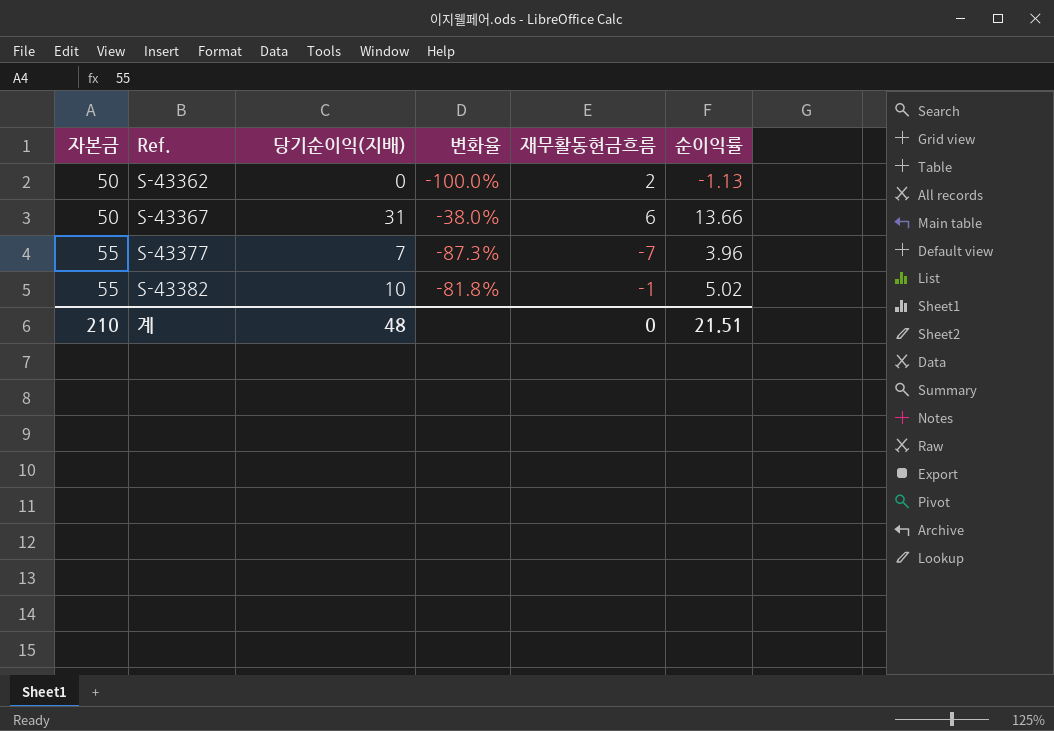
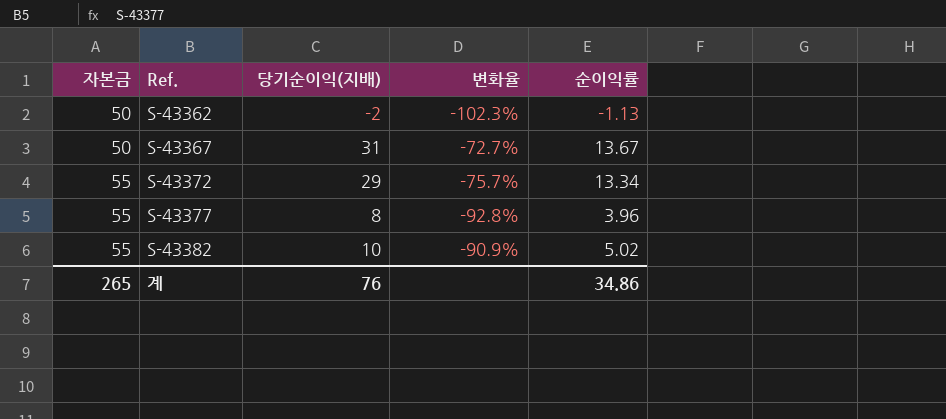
column 재무활동현금흐름 | position: 5 -> none
column 변화율 | formula: ([당기순이익(지배)] - [자본금]) / [자본금] -> ([순이익률] - [자본금]) / [자본금]
S-43362 | 당기순이익(지배): 0 -> -2
S-43367 | 순이익률: 13.66 -> 13.67
row S-43372: none -> 55 | 29 | -75.7% | 13.34
S-43377 | 당기순이익(지배): 7 -> 8
계 | 자본금: 210 -> 265
계 | 당기순이익(지배): 48 -> 76
계 | 순이익률: 21.51 -> 34.86

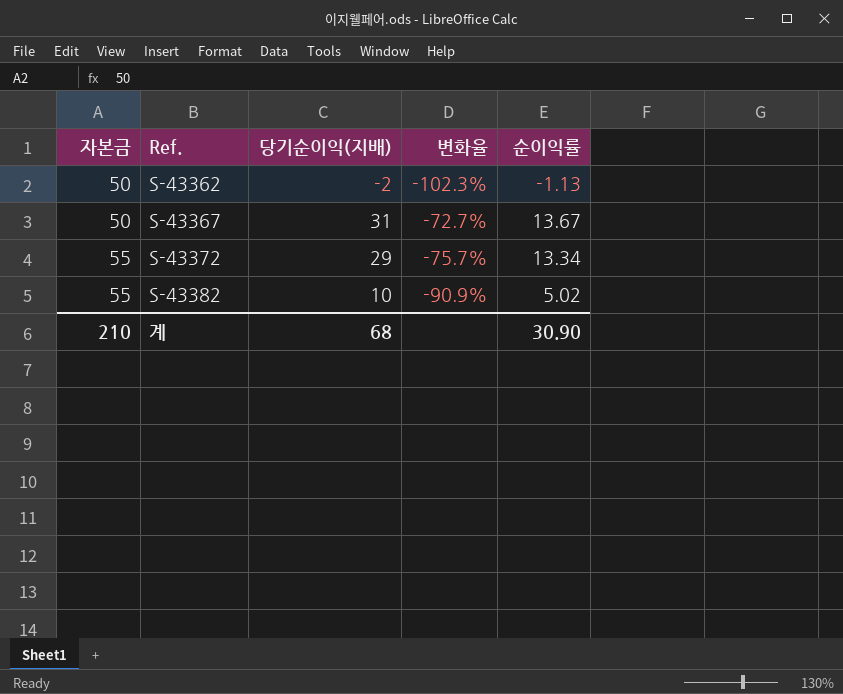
row S-43377: 55 | 8 | -92.8% | 3.96 -> none
계 | 자본금: 265 -> 210
계 | 당기순이익(지배): 76 -> 68
계 | 순이익률: 34.86 -> 30.90

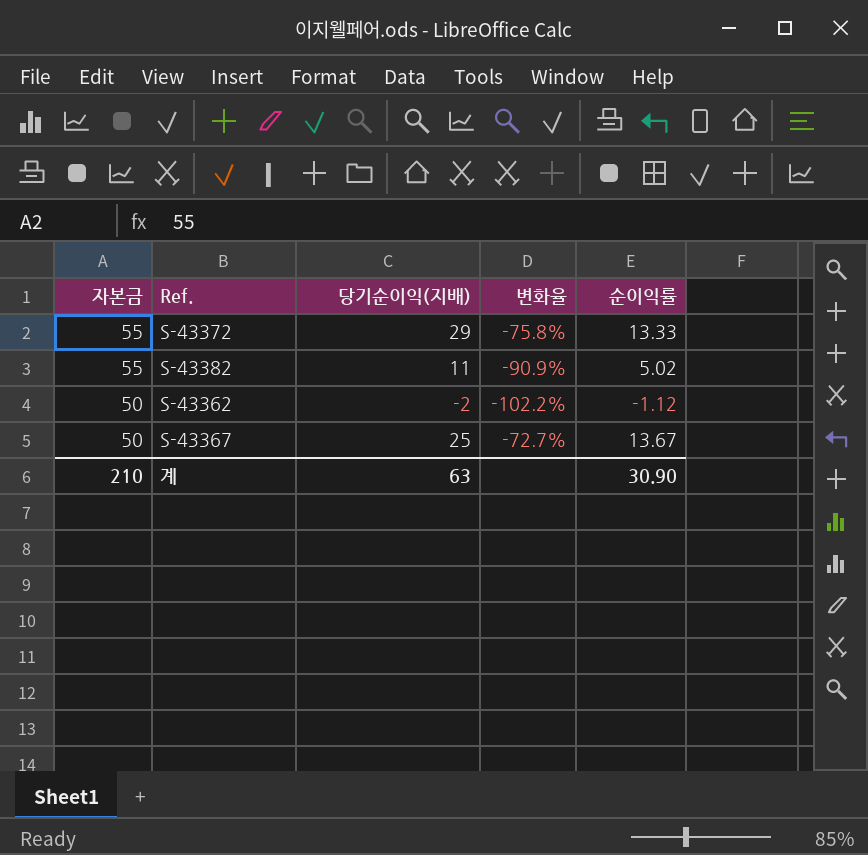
row order: 자본금 ascending -> 자본금 descending
S-43372 | 변화율: -75.7% -> -75.8%
S-43372 | 순이익률: 13.34 -> 13.33
S-43382 | 당기순이익(지배): 10 -> 11
S-43362 | 변화율: -102.3% -> -102.2%
S-43362 | 순이익률: -1.13 -> -1.12
S-43367 | 당기순이익(지배): 31 -> 25
계 | 당기순이익(지배): 68 -> 63

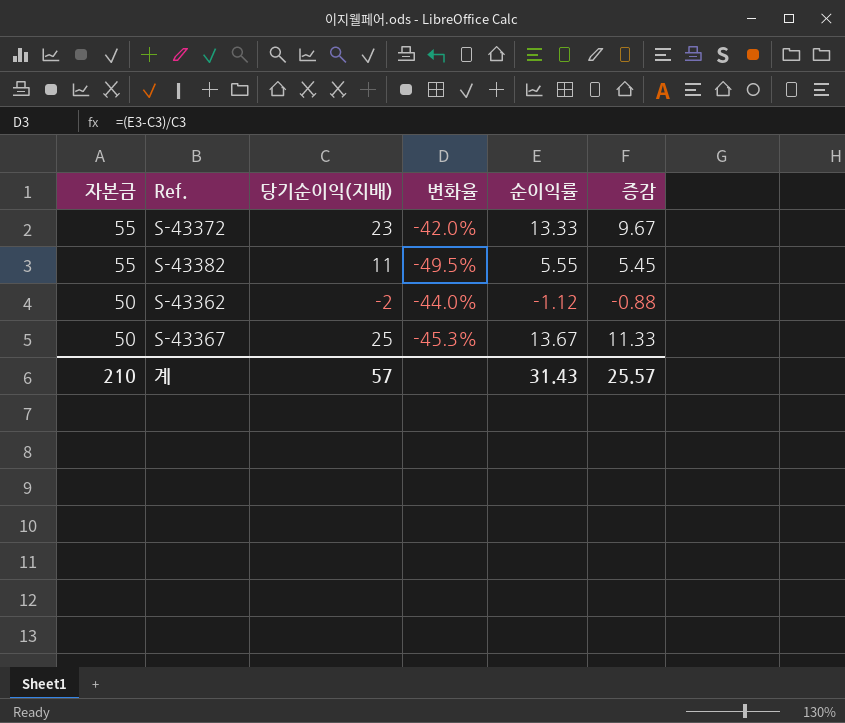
column 변화율 | formula: ([순이익률] - [자본금]) / [자본금] -> ([순이익률] - [당기순이익(지배)]) / [당기순이익(지배)]
column 증감 | formula: none -> [당기순이익(지배)] - [순이익률]
S-43372 | 당기순이익(지배): 29 -> 23
S-43382 | 순이익률: 5.02 -> 5.55
계 | 당기순이익(지배): 63 -> 57
계 | 순이익률: 30.90 -> 31.43

